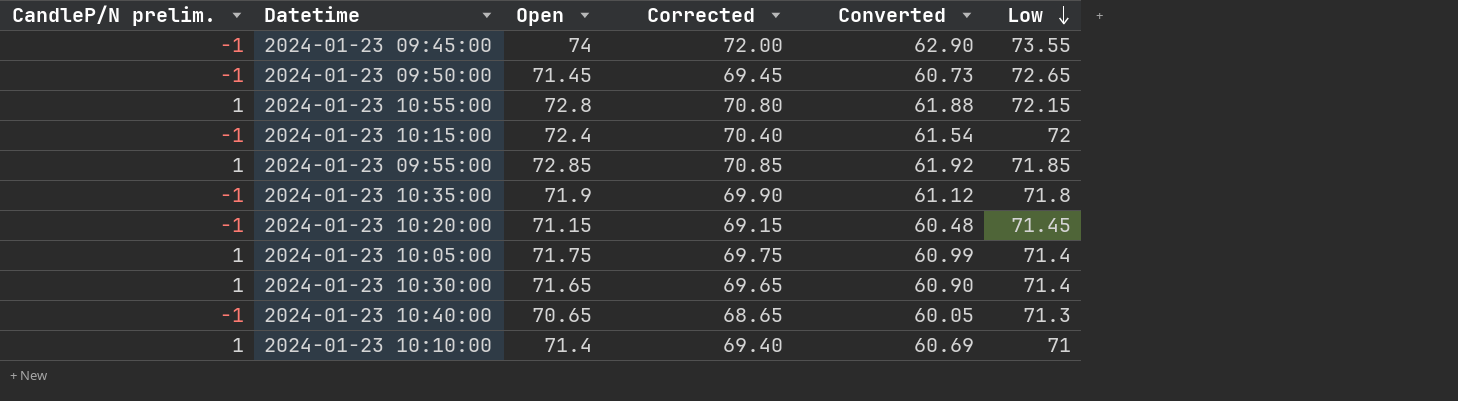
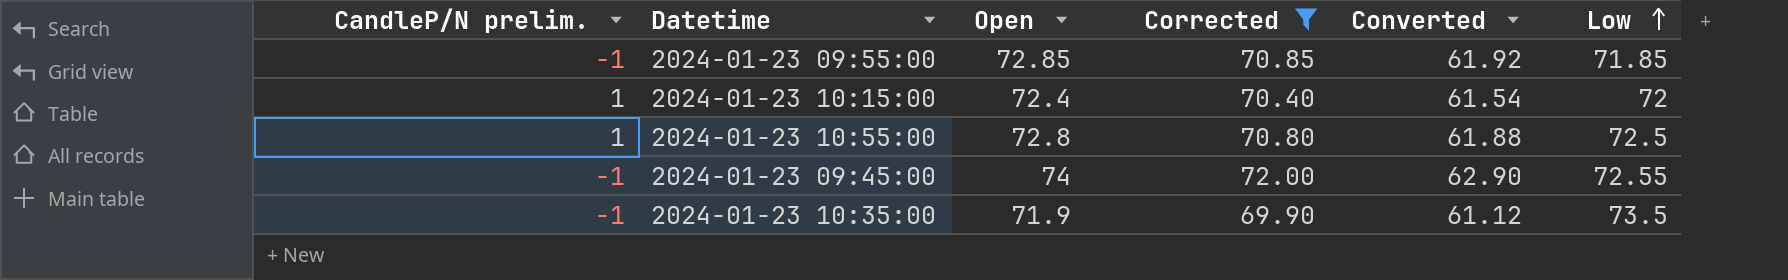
filter: none -> Corrected >= 69.90
row order: Low descending -> Low ascending
2024-01-23 09:55:00 | CandleP/N prelim.: 1 -> -1
2024-01-23 10:15:00 | CandleP/N prelim.: -1 -> 1
2024-01-23 10:55:00 | Low: 72.15 -> 72.5
2024-01-23 09:45:00 | Low: 73.55 -> 72.55
2024-01-23 10:35:00 | Low: 71.8 -> 73.5

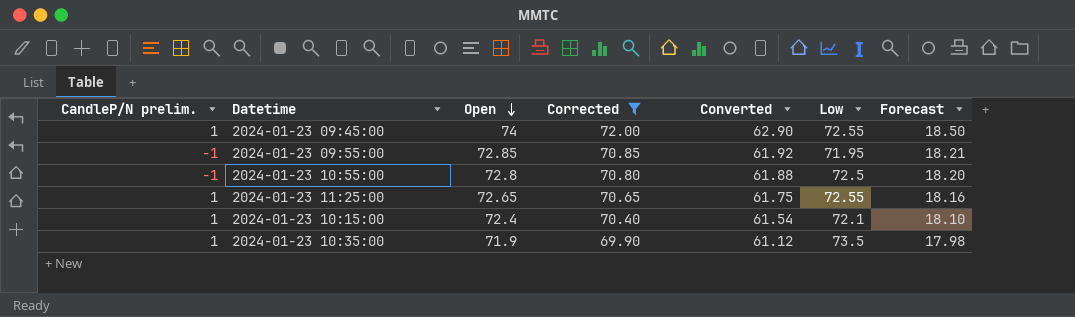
row order: Low ascending -> Open descending
column Forecast | formula: none -> [Open] * 0.25
2024-01-23 09:45:00 | CandleP/N prelim.: -1 -> 1
2024-01-23 09:55:00 | Low: 71.85 -> 71.95
2024-01-23 10:55:00 | CandleP/N prelim.: 1 -> -1
row 2024-01-23 11:25:00: none -> 1 | 72.65 | 70.65 | 61.75 | 72.55 | 18.16
2024-01-23 10:15:00 | Low: 72 -> 72.1
2024-01-23 10:35:00 | CandleP/N prelim.: -1 -> 1

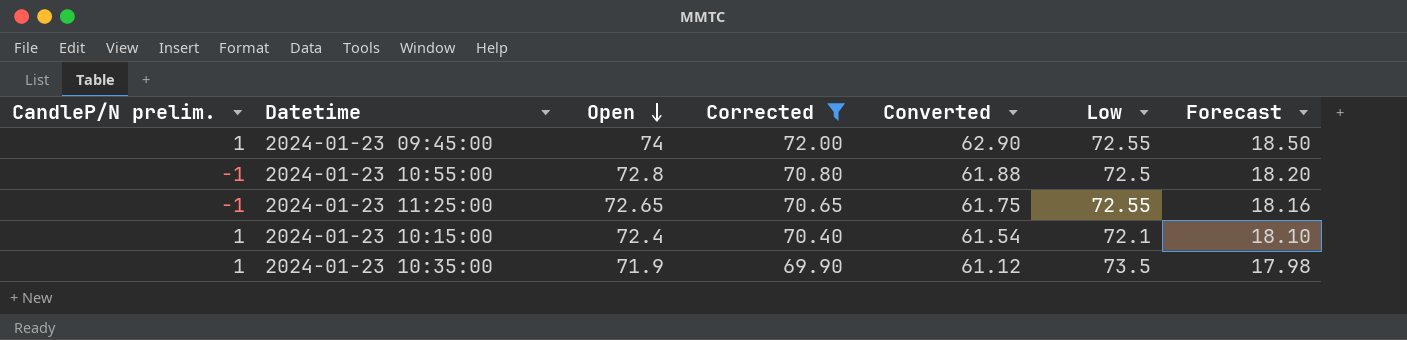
row 2024-01-23 09:55:00: -1 | 72.85 | 70.85 | 61.92 | 71.95 | 18.21 -> none
2024-01-23 11:25:00 | CandleP/N prelim.: 1 -> -1

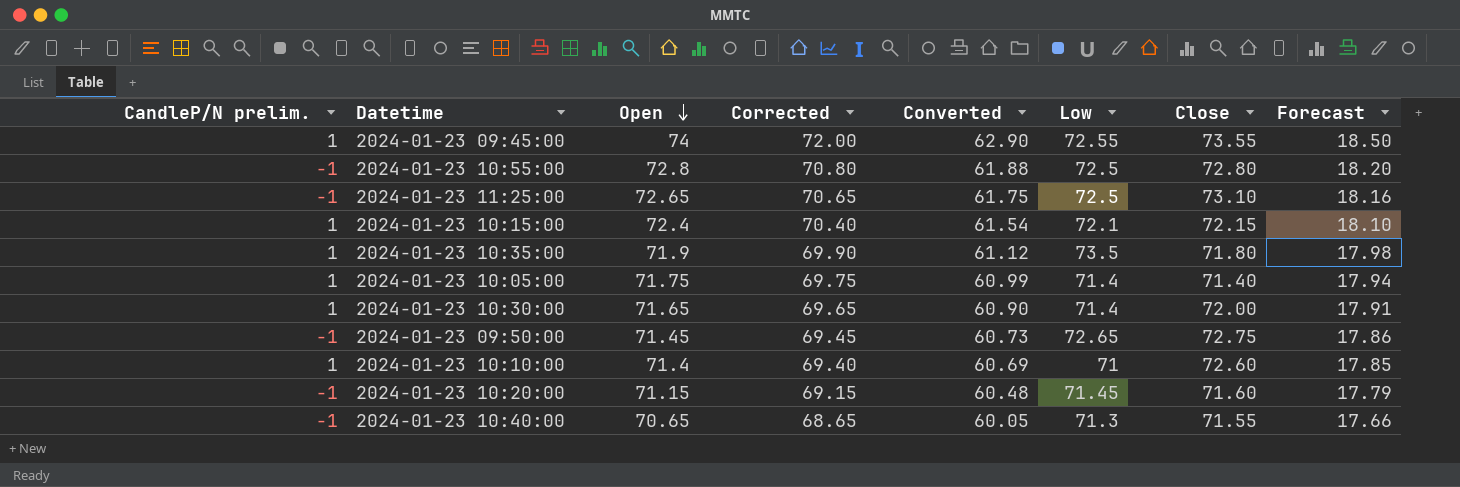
filter: Corrected >= 69.90 -> none
column Close | position: none -> 7
2024-01-23 11:25:00 | Low: 72.55 -> 72.5

